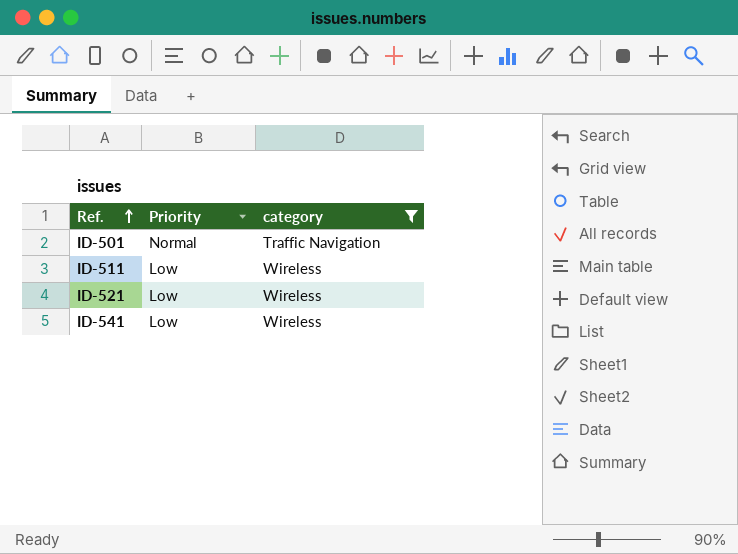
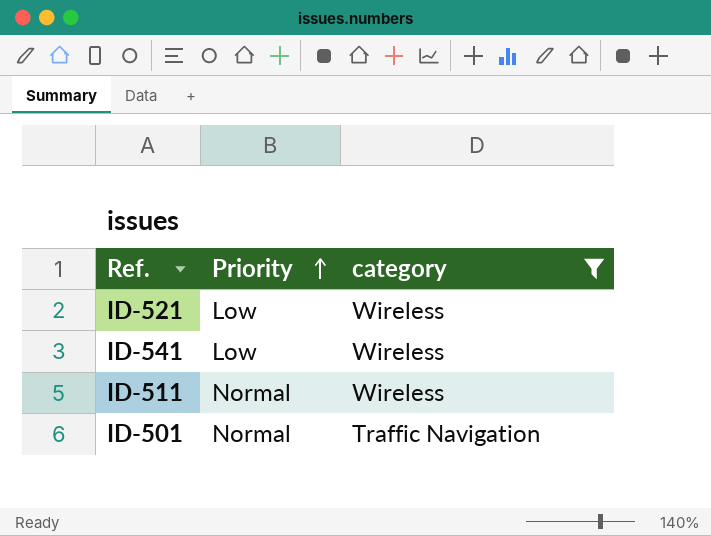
row order: Ref. ascending -> Priority ascending
ID-511 | Priority: Low -> Normal

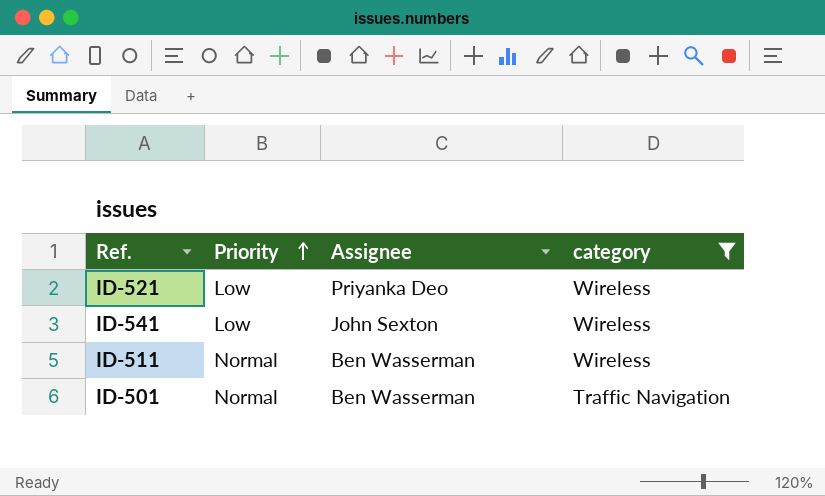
column Assignee | position: none -> 3

